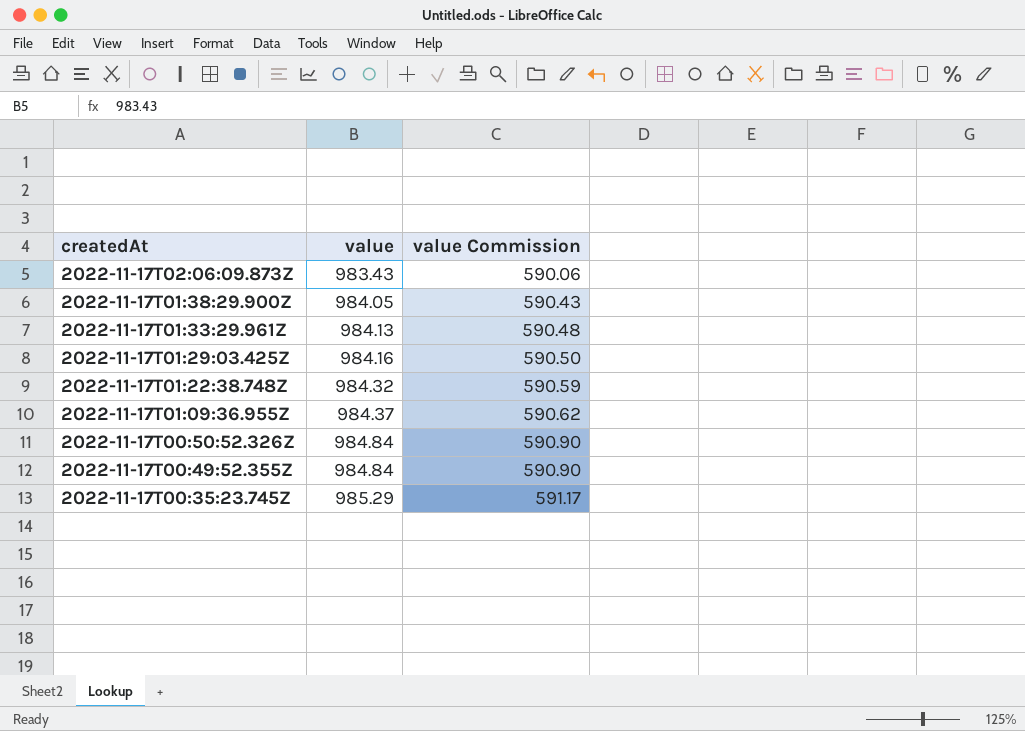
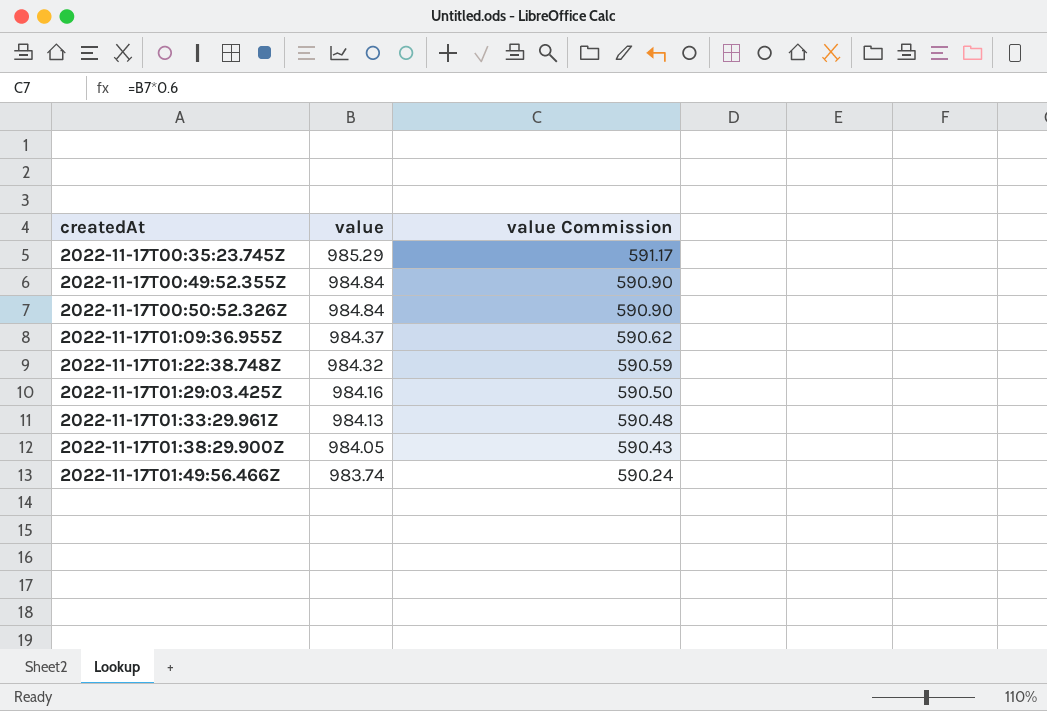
row order: createdAt descending -> createdAt ascending
row 2022-11-17T02:06:09.873Z: 983.43 | 590.06 -> none
row 2022-11-17T01:49:56.466Z: none -> 983.74 | 590.24

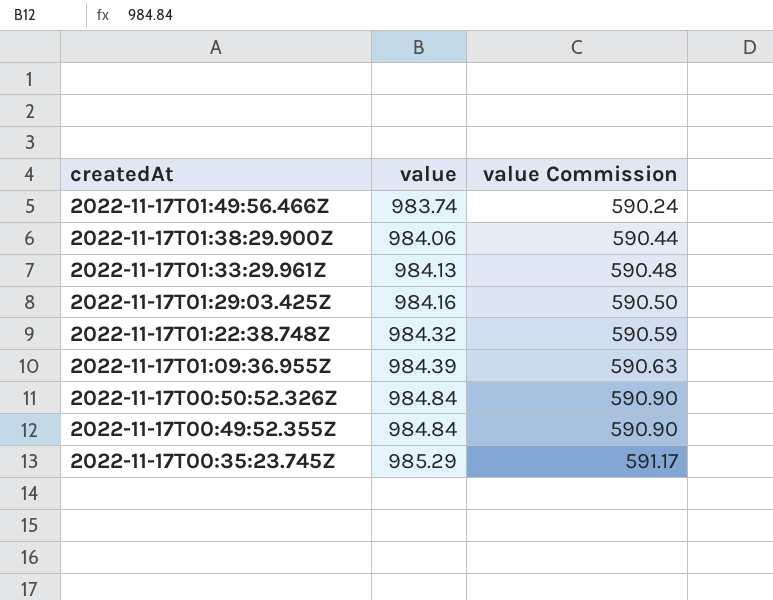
row order: createdAt ascending -> createdAt descending
2022-11-17T01:38:29.900Z | value: 984.05 -> 984.06
2022-11-17T01:38:29.900Z | value Commission: 590.43 -> 590.44
2022-11-17T01:09:36.955Z | value: 984.37 -> 984.39
2022-11-17T01:09:36.955Z | value Commission: 590.62 -> 590.63

